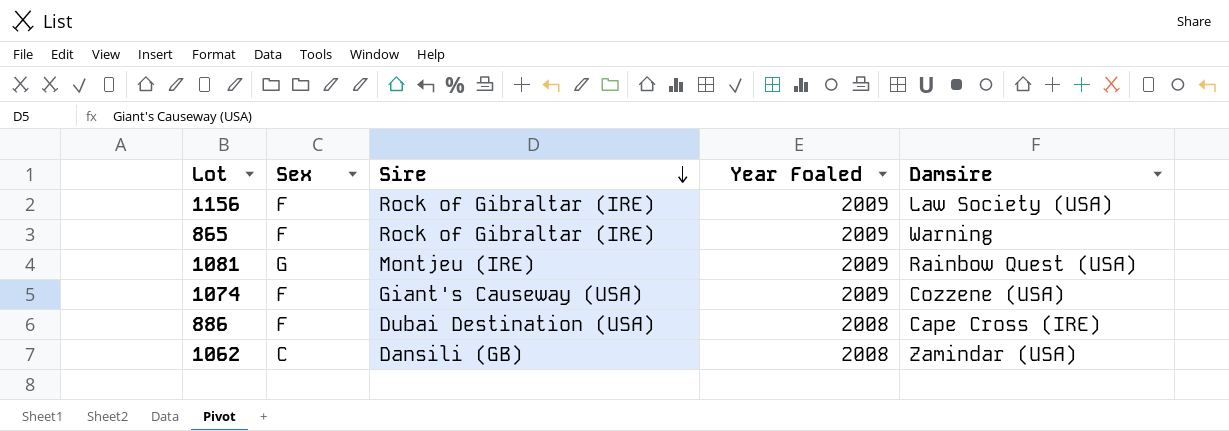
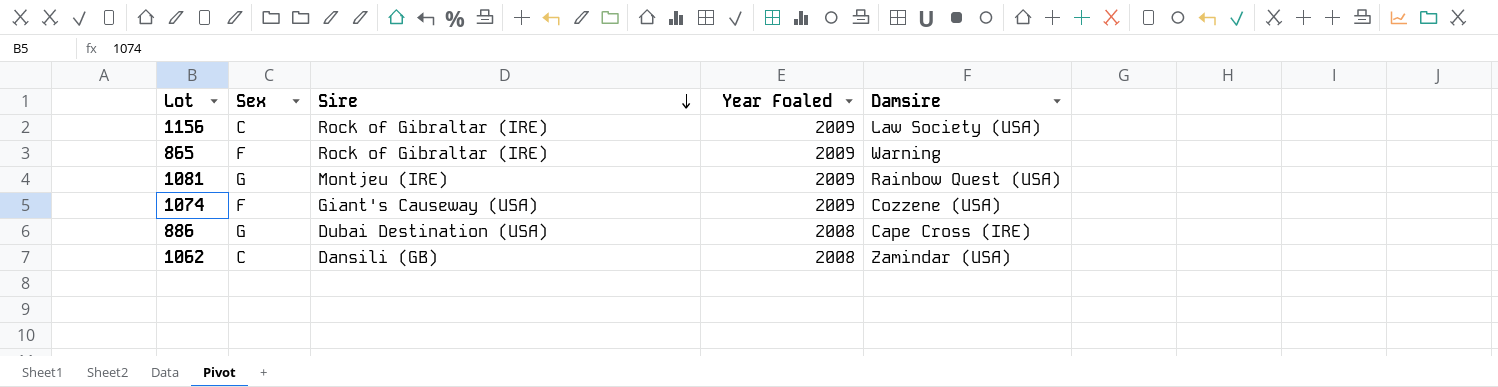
1156 | Sex: F -> C
886 | Sex: F -> G

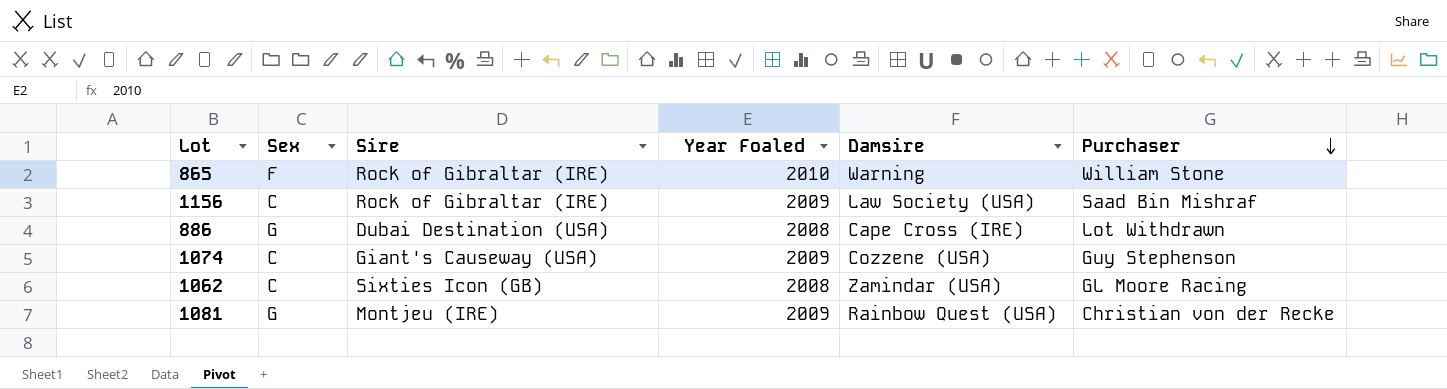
row order: Sire descending -> Purchaser descending
column Purchaser | position: none -> 6
865 | Year Foaled: 2009 -> 2010
1074 | Sex: F -> C
1062 | Sire: Dansili (GB) -> Sixties Icon (GB)

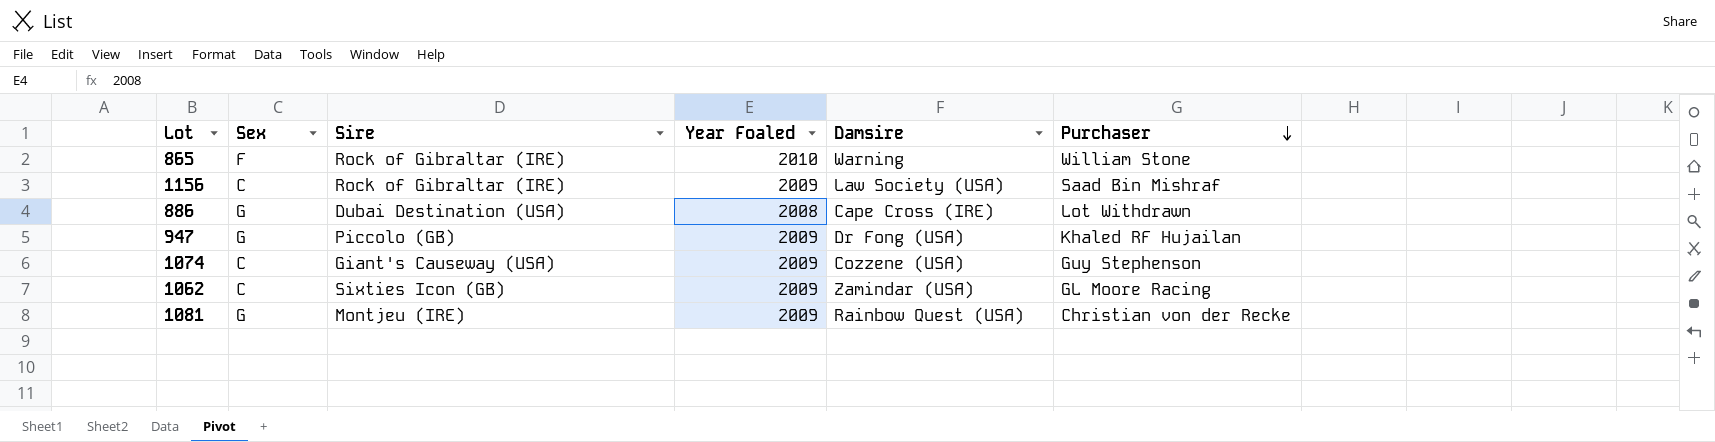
row 947: none -> G | Piccolo (GB) | 2009 | Dr Fong (USA) | Khaled RF Hujailan
1062 | Year Foaled: 2008 -> 2009

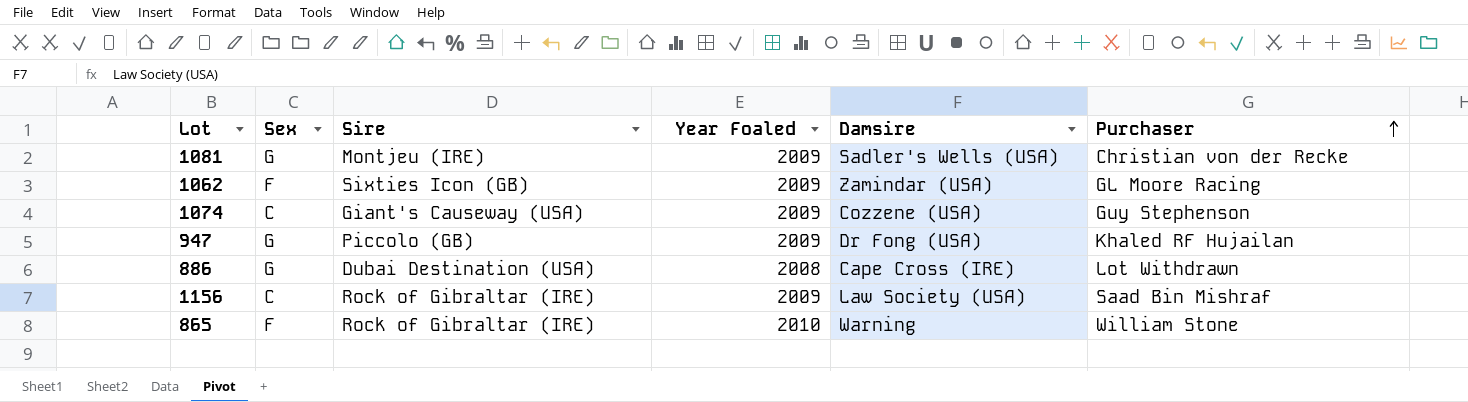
row order: Purchaser descending -> Purchaser ascending
1081 | Damsire: Rainbow Quest (USA) -> Sadler's Wells (USA)
1062 | Sex: C -> F

